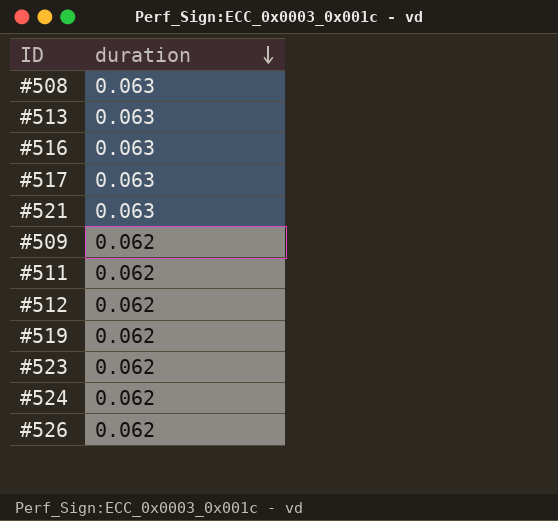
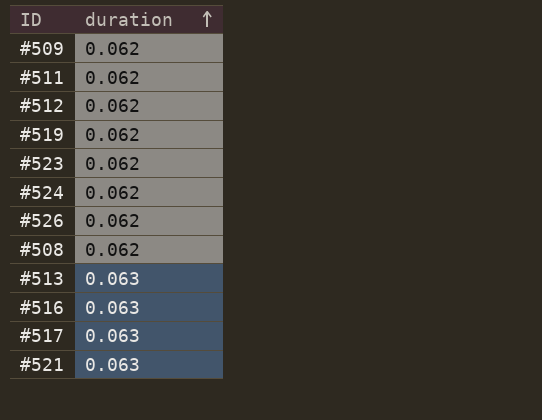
row order: duration descending -> duration ascending
#508 | duration: 0.063 -> 0.062

